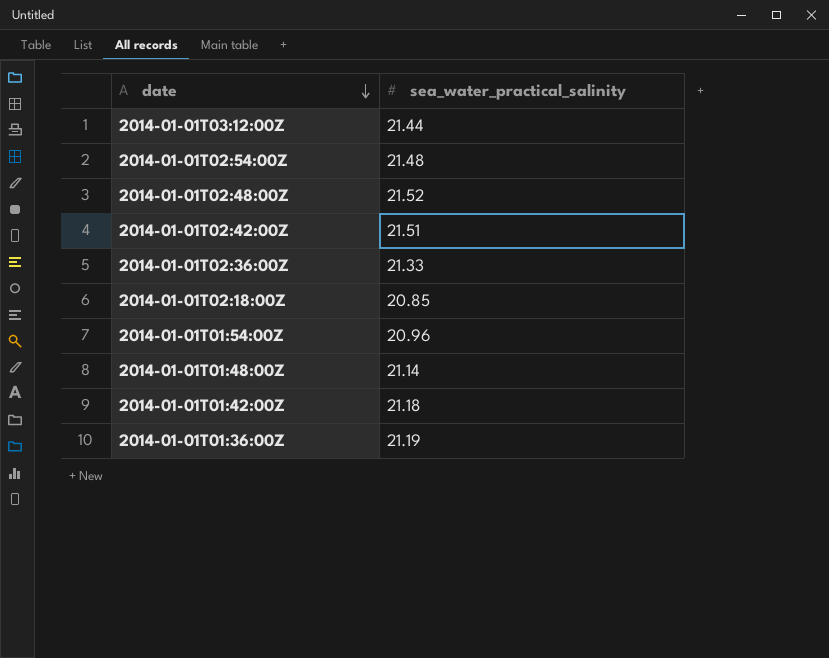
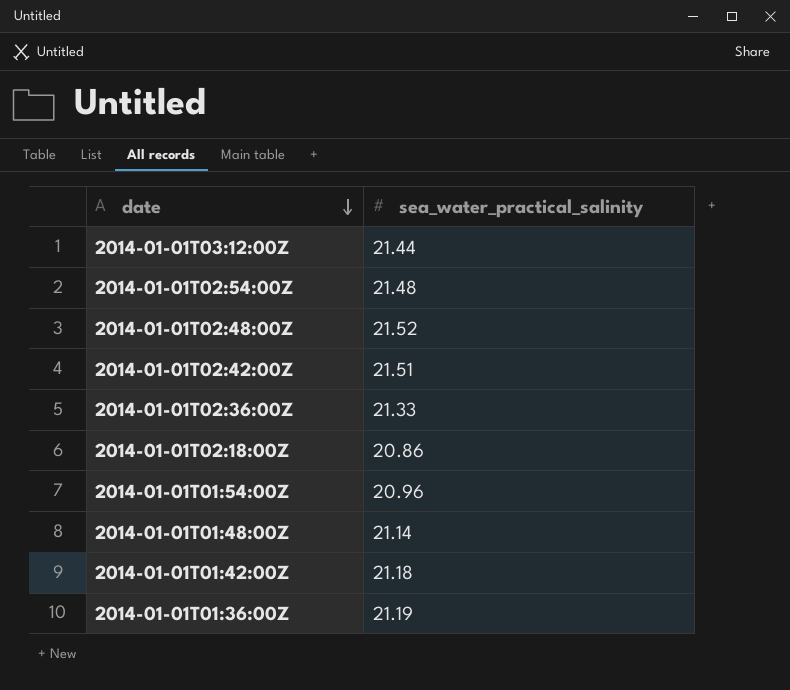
2014-01-01T02:18:00Z | sea_water_practical_salinity: 20.85 -> 20.86

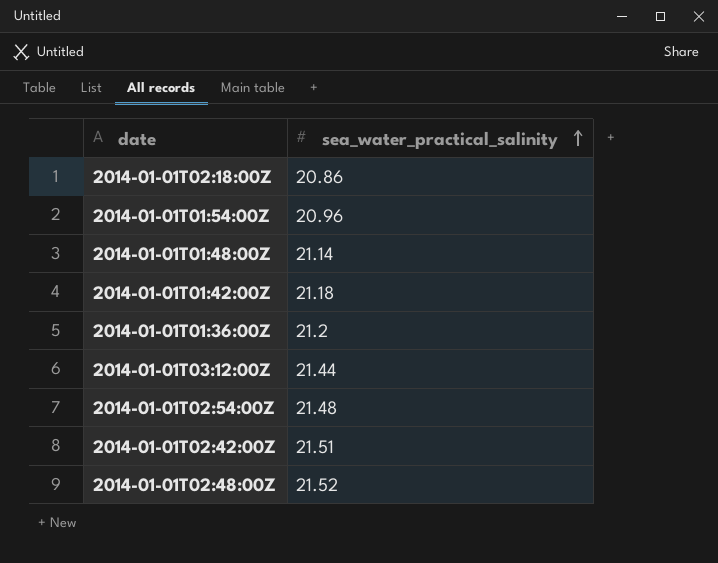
row order: date descending -> sea_water_practical_salinity ascending
row 2014-01-01T02:36:00Z: 21.33 -> none
2014-01-01T01:36:00Z | sea_water_practical_salinity: 21.19 -> 21.2

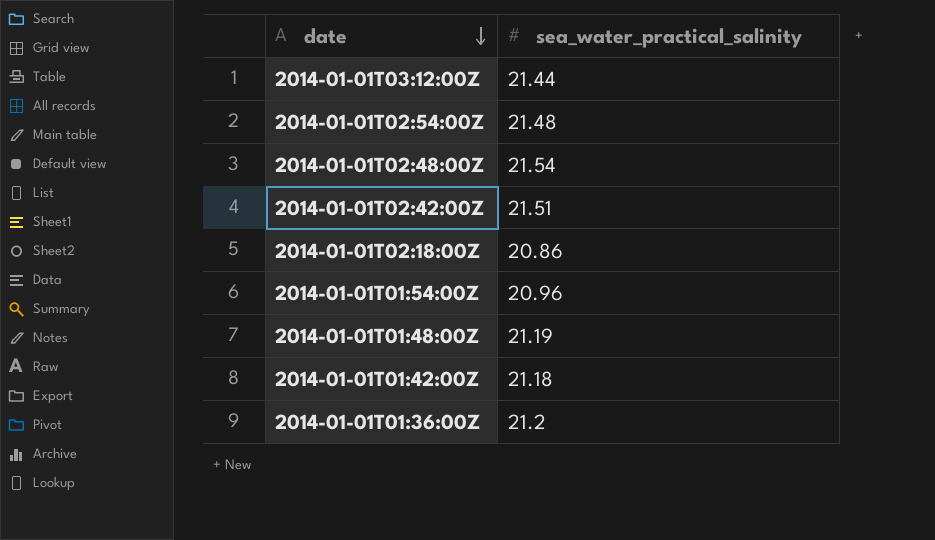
row order: sea_water_practical_salinity ascending -> date descending
2014-01-01T02:48:00Z | sea_water_practical_salinity: 21.52 -> 21.54
2014-01-01T01:48:00Z | sea_water_practical_salinity: 21.14 -> 21.19

